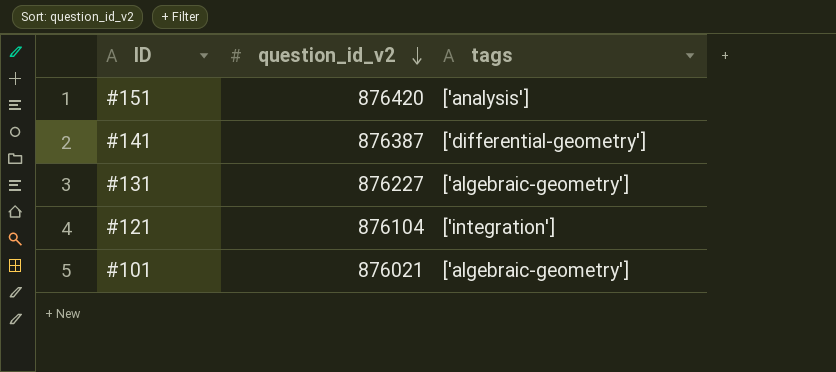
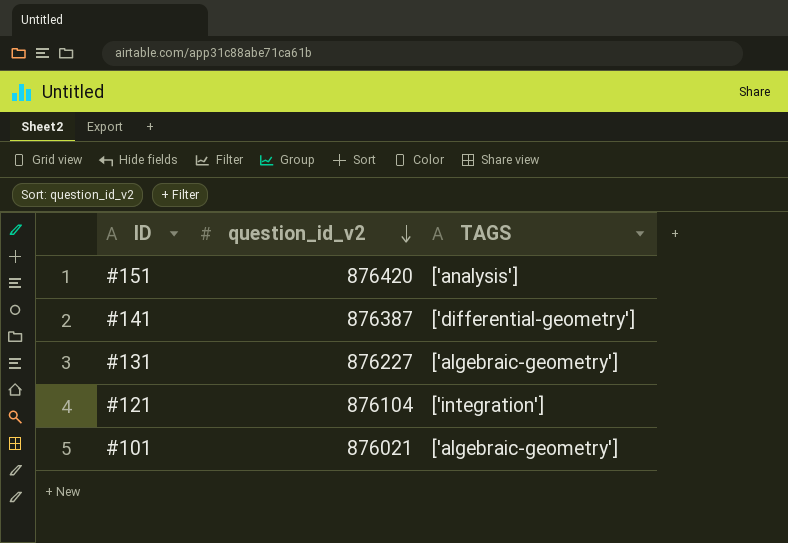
column name: tags -> TAGS

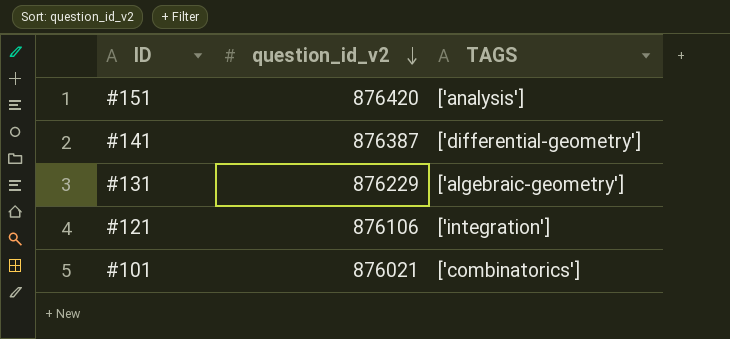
#131 | question_id_v2: 876227 -> 876229
#121 | question_id_v2: 876104 -> 876106
#101 | TAGS: ['algebraic-geometry'] -> ['combinatorics']

